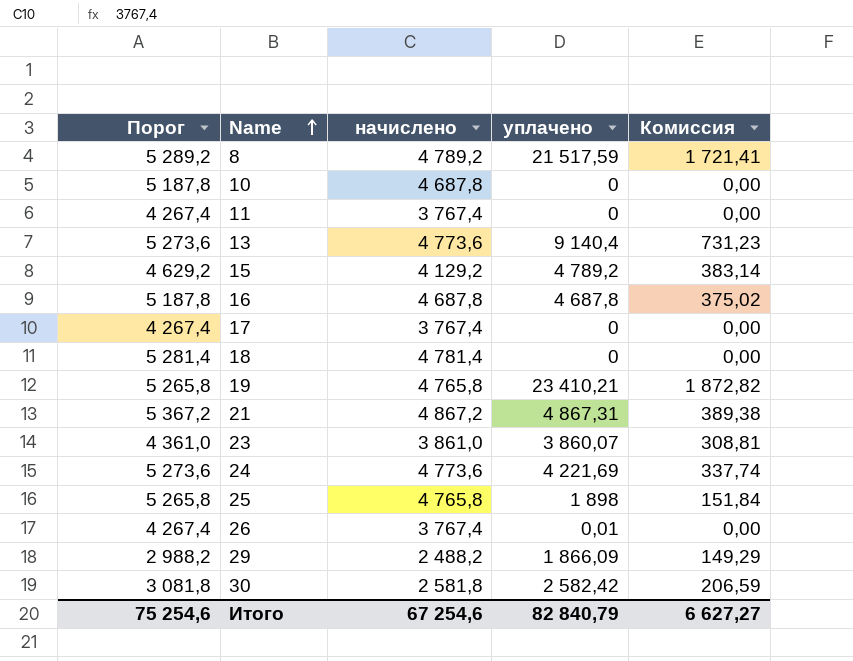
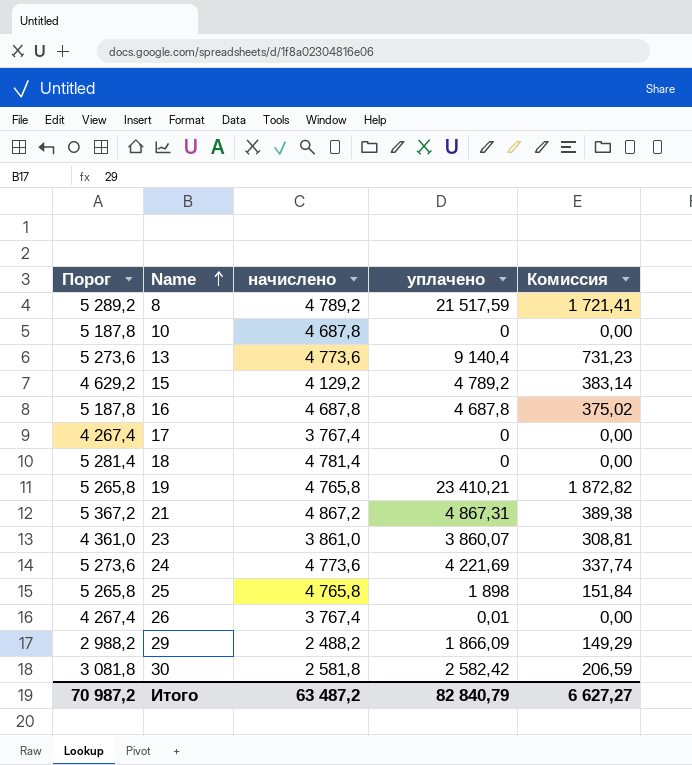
row 11: 4 267,4 | 3 767,4 | 0 | 0,00 -> none
Итого | Порог: 75 254,6 -> 70 987,2
Итого | начислено: 67 254,6 -> 63 487,2

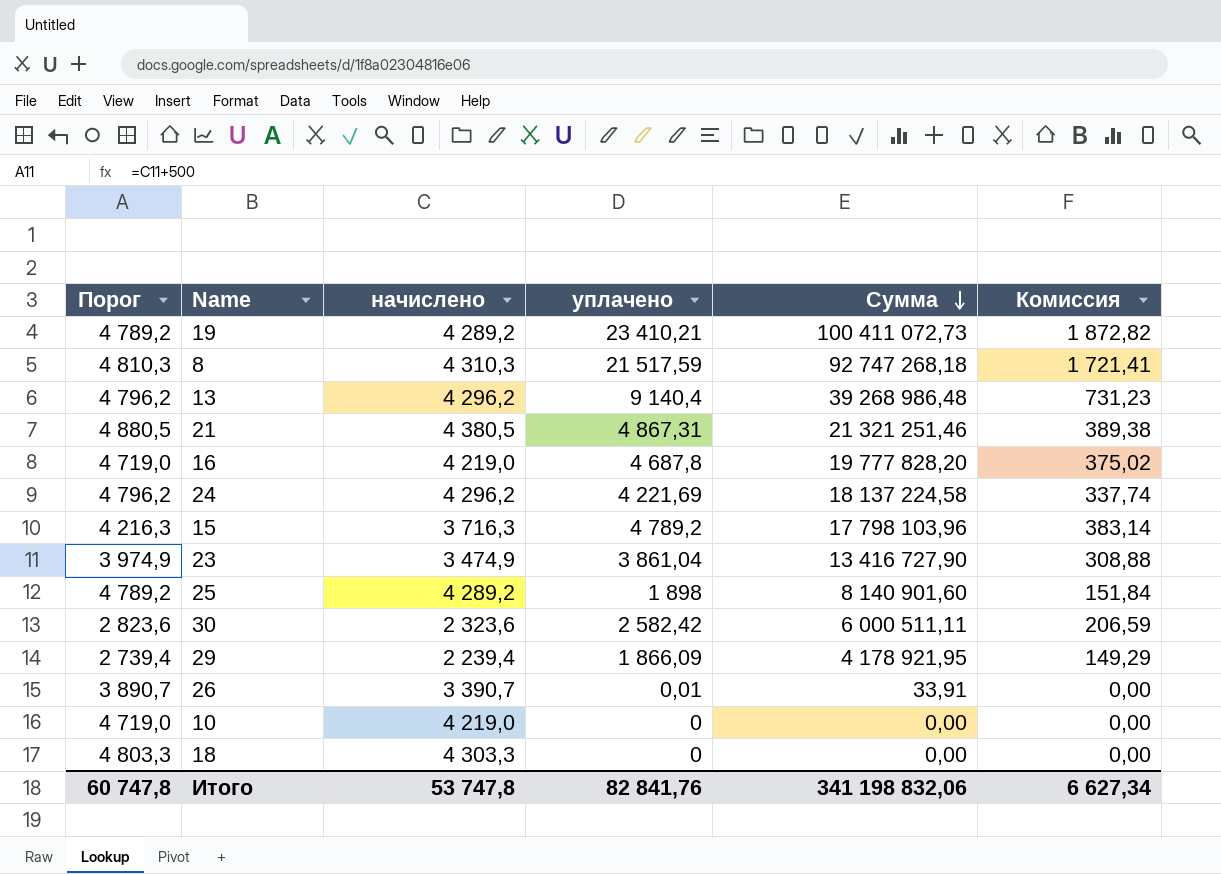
row order: Name ascending -> Сумма descending
column Сумма | formula: none -> [начислено] * [уплачено]
row 17: 4 267,4 | 3 767,4 | 0 | 0,00 -> none
19 | Порог: 5 265,8 -> 4 789,2
19 | начислено: 4 765,8 -> 4 289,2
8 | Порог: 5 289,2 -> 4 810,3
8 | начислено: 4 789,2 -> 4 310,3
13 | Порог: 5 273,6 -> 4 796,2
13 | начислено: 4 773,6 -> 4 296,2
21 | Порог: 5 367,2 -> 4 880,5
21 | начислено: 4 867,2 -> 4 380,5
16 | Порог: 5 187,8 -> 4 719,0
16 | начислено: 4 687,8 -> 4 219,0
24 | Порог: 5 273,6 -> 4 796,2
24 | начислено: 4 773,6 -> 4 296,2
15 | Порог: 4 629,2 -> 4 216,3
15 | начислено: 4 129,2 -> 3 716,3
23 | Порог: 4 361,0 -> 3 974,9
23 | начислено: 3 861,0 -> 3 474,9
23 | уплачено: 3 860,07 -> 3 861,04
23 | Комиссия: 308,81 -> 308,88
25 | Порог: 5 265,8 -> 4 789,2
25 | начислено: 4 765,8 -> 4 289,2
30 | Порог: 3 081,8 -> 2 823,6
30 | начислено: 2 581,8 -> 2 323,6
29 | Порог: 2 988,2 -> 2 739,4
29 | начислено: 2 488,2 -> 2 239,4
26 | Порог: 4 267,4 -> 3 890,7
26 | начислено: 3 767,4 -> 3 390,7
10 | Порог: 5 187,8 -> 4 719,0
10 | начислено: 4 687,8 -> 4 219,0
18 | Порог: 5 281,4 -> 4 803,3
18 | начислено: 4 781,4 -> 4 303,3
Итого | Порог: 70 987,2 -> 60 747,8
Итого | начислено: 63 487,2 -> 53 747,8
Итого | уплачено: 82 840,79 -> 82 841,76
Итого | Комиссия: 6 627,27 -> 6 627,34

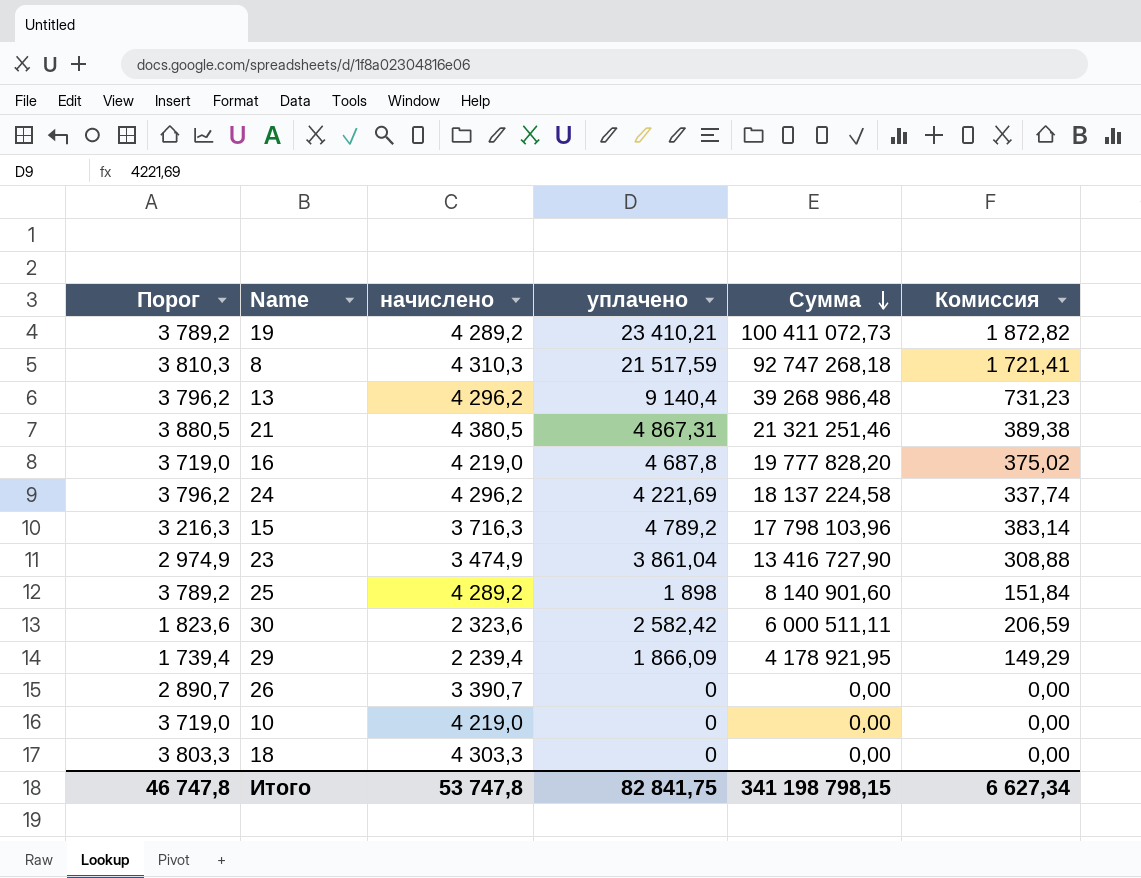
column Порог | formula: [начислено] + 500 -> [начислено] - 500
26 | уплачено: 0,01 -> 0
26 | Сумма: 33,91 -> 0,00
Итого | Порог: 60 747,8 -> 46 747,8
Итого | уплачено: 82 841,76 -> 82 841,75
Итого | Сумма: 341 198 832,06 -> 341 198 798,15

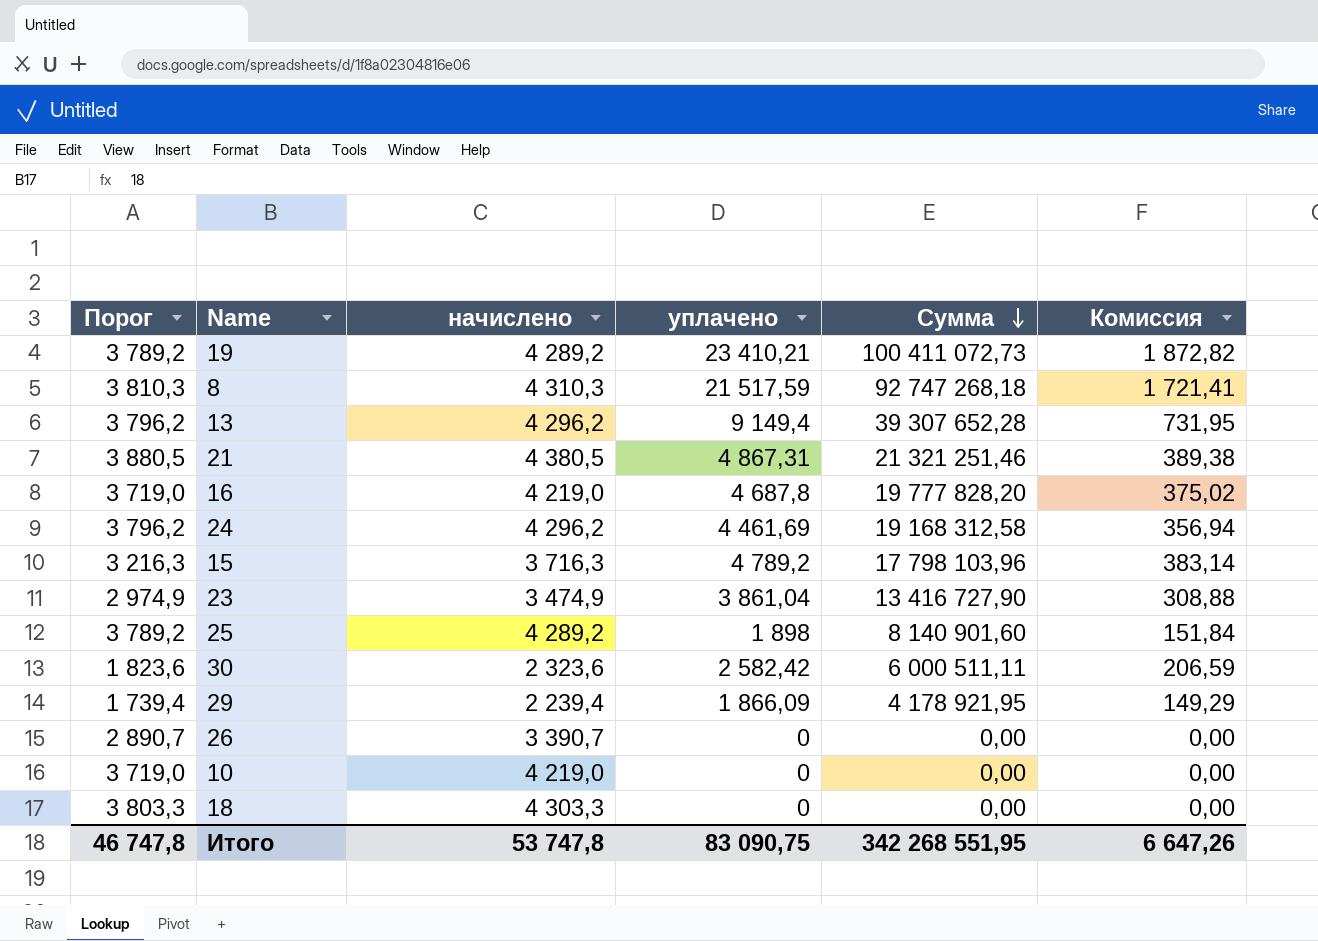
13 | уплачено: 9 140,4 -> 9 149,4
13 | Сумма: 39 268 986,48 -> 39 307 652,28
13 | Комиссия: 731,23 -> 731,95
24 | уплачено: 4 221,69 -> 4 461,69
24 | Сумма: 18 137 224,58 -> 19 168 312,58
24 | Комиссия: 337,74 -> 356,94
Итого | уплачено: 82 841,75 -> 83 090,75
Итого | Сумма: 341 198 798,15 -> 342 268 551,95
Итого | Комиссия: 6 627,34 -> 6 647,26

